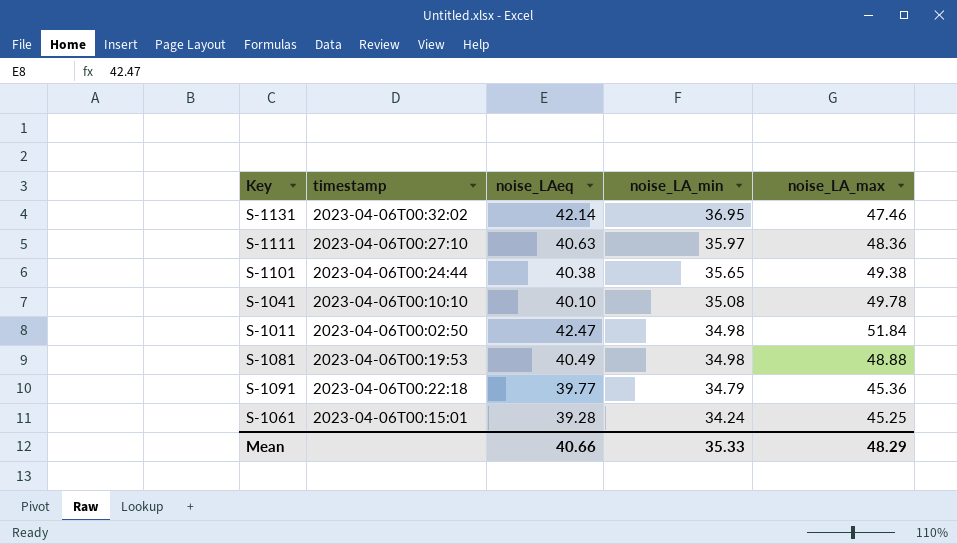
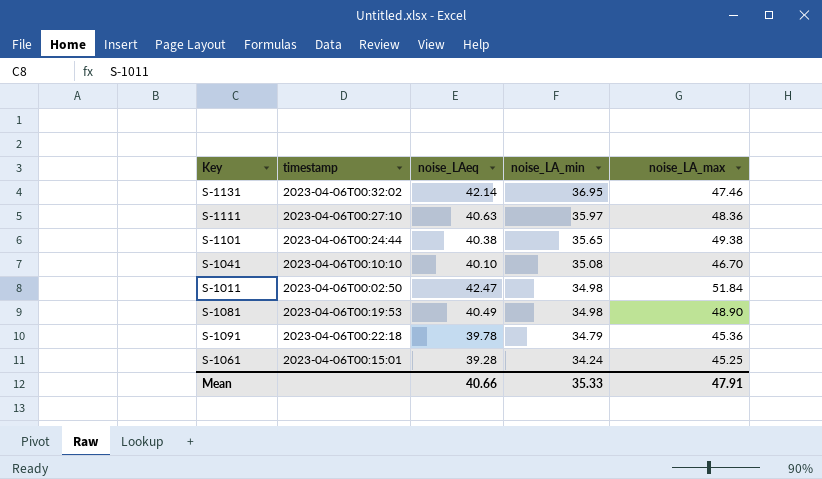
S-1041 | noise_LA_max: 49.78 -> 46.70
S-1081 | noise_LA_max: 48.88 -> 48.90
S-1091 | noise_LAeq: 39.77 -> 39.78
Mean | noise_LA_max: 48.29 -> 47.91

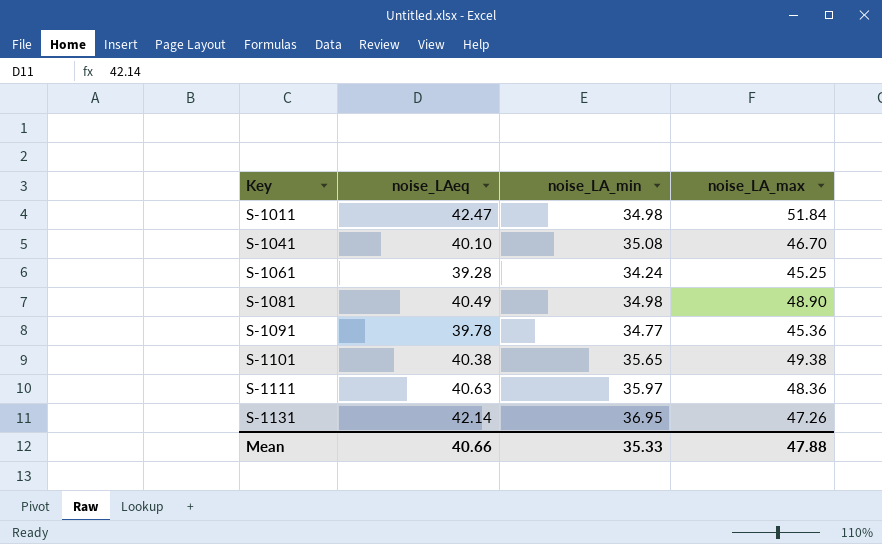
row order: noise_LA_min descending -> Key ascending
column timestamp | position: 2 -> none
S-1091 | noise_LA_min: 34.79 -> 34.77
S-1131 | noise_LA_max: 47.46 -> 47.26
Mean | noise_LA_max: 47.91 -> 47.88

